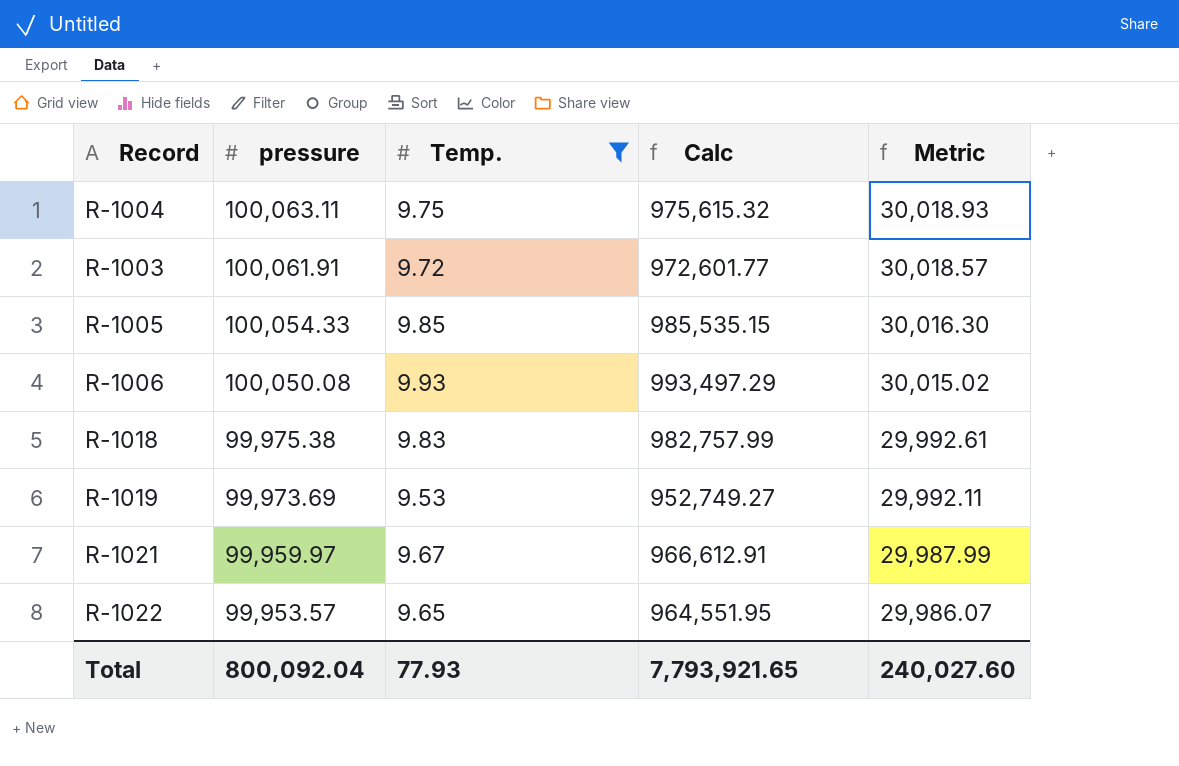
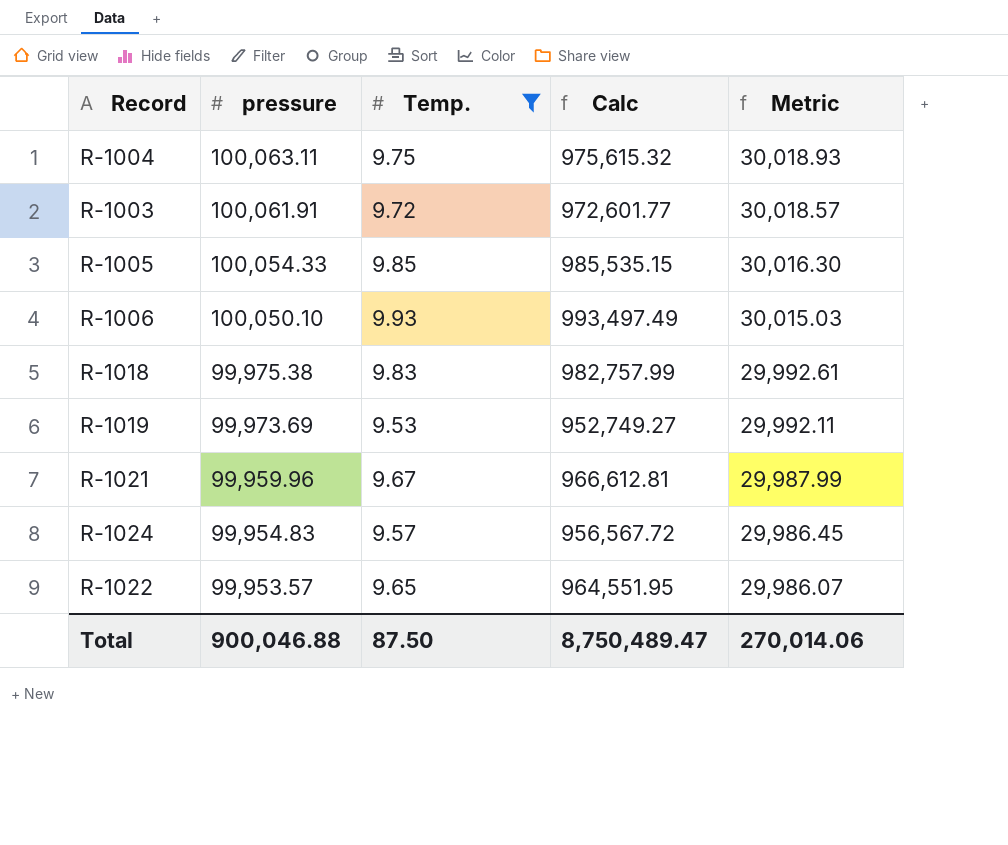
R-1006 | pressure: 100,050.08 -> 100,050.10
R-1006 | Calc: 993,497.29 -> 993,497.49
R-1006 | Metric: 30,015.02 -> 30,015.03
R-1021 | pressure: 99,959.97 -> 99,959.96
R-1021 | Calc: 966,612.91 -> 966,612.81
row R-1024: none -> 99,954.83 | 9.57 | 956,567.72 | 29,986.45
Total | pressure: 800,092.04 -> 900,046.88
Total | Temp.: 77.93 -> 87.50
Total | Calc: 7,793,921.65 -> 8,750,489.47
Total | Metric: 240,027.60 -> 270,014.06

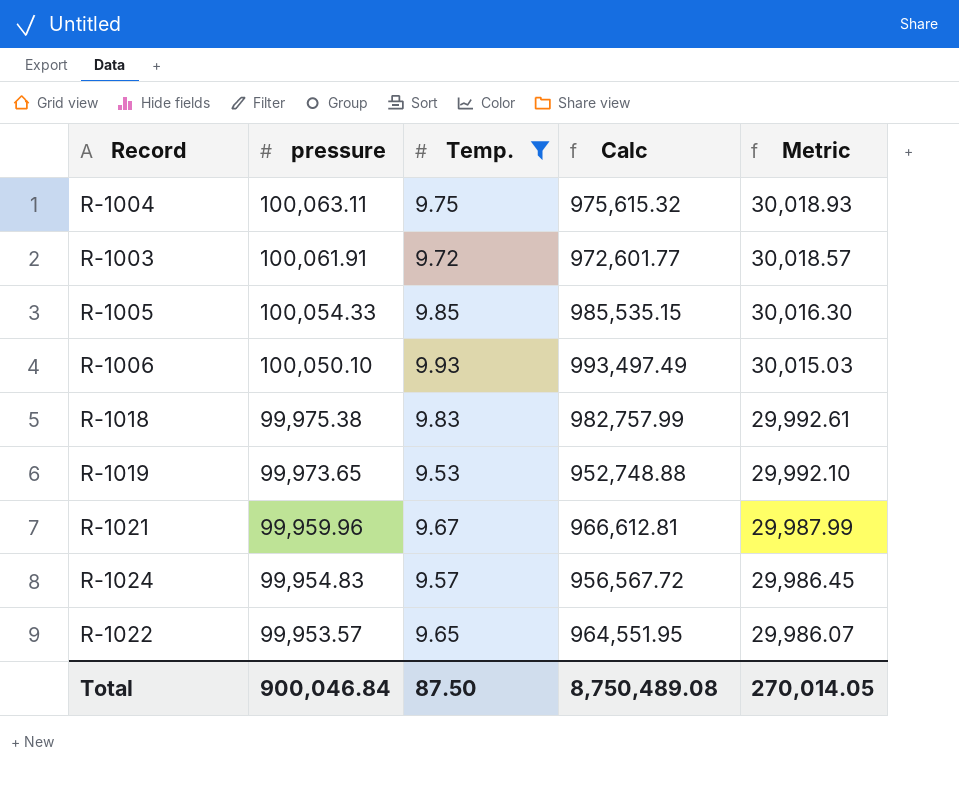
R-1019 | pressure: 99,973.69 -> 99,973.65
R-1019 | Calc: 952,749.27 -> 952,748.88
R-1019 | Metric: 29,992.11 -> 29,992.10
Total | pressure: 900,046.88 -> 900,046.84
Total | Calc: 8,750,489.47 -> 8,750,489.08
Total | Metric: 270,014.06 -> 270,014.05

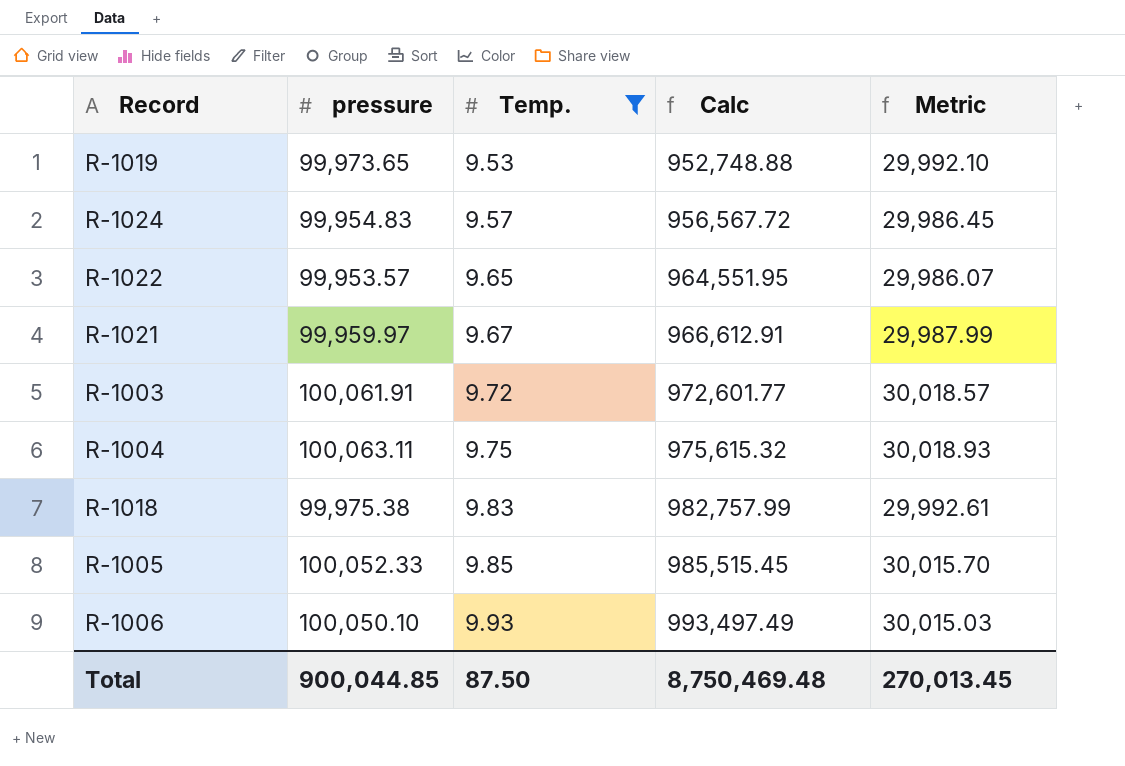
row order: pressure descending -> Temp. ascending
R-1021 | pressure: 99,959.96 -> 99,959.97
R-1021 | Calc: 966,612.81 -> 966,612.91
R-1005 | pressure: 100,054.33 -> 100,052.33
R-1005 | Calc: 985,535.15 -> 985,515.45
R-1005 | Metric: 30,016.30 -> 30,015.70
Total | pressure: 900,046.84 -> 900,044.85
Total | Calc: 8,750,489.08 -> 8,750,469.48
Total | Metric: 270,014.05 -> 270,013.45

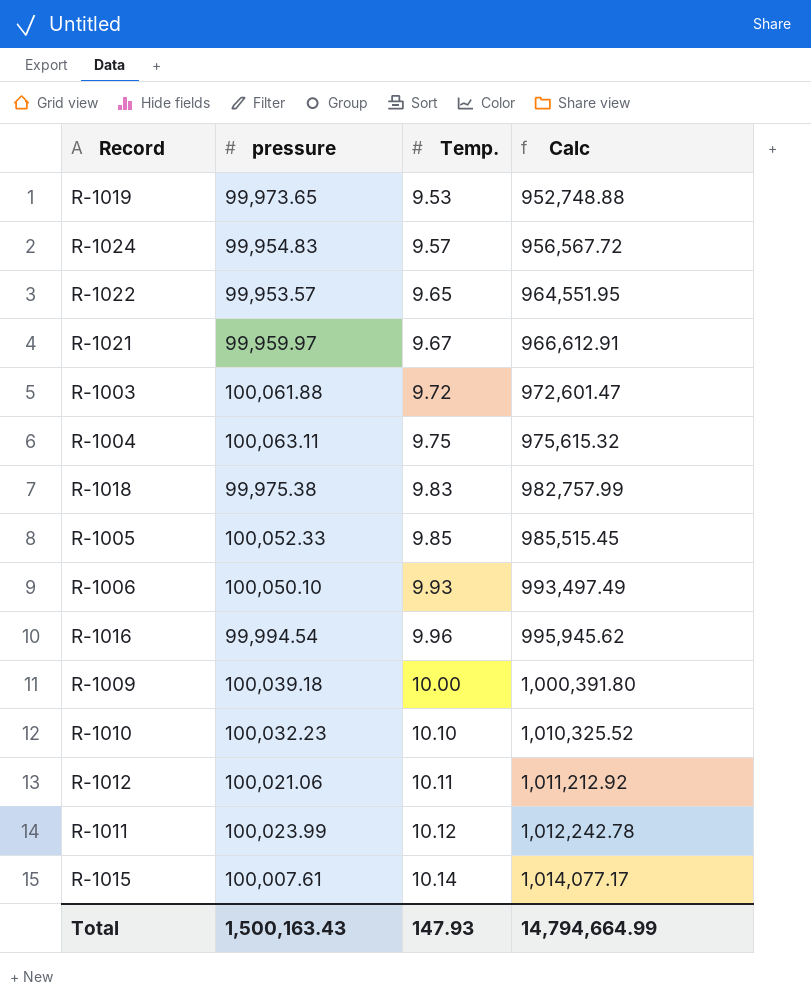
filter: Temp. <= 9.93 -> none
column Metric | formula: [pressure] * 0.3 -> none
R-1003 | pressure: 100,061.91 -> 100,061.88
R-1003 | Calc: 972,601.77 -> 972,601.47
Total | pressure: 900,044.85 -> 1,500,163.43
Total | Temp.: 87.50 -> 147.93
Total | Calc: 8,750,469.48 -> 14,794,664.99

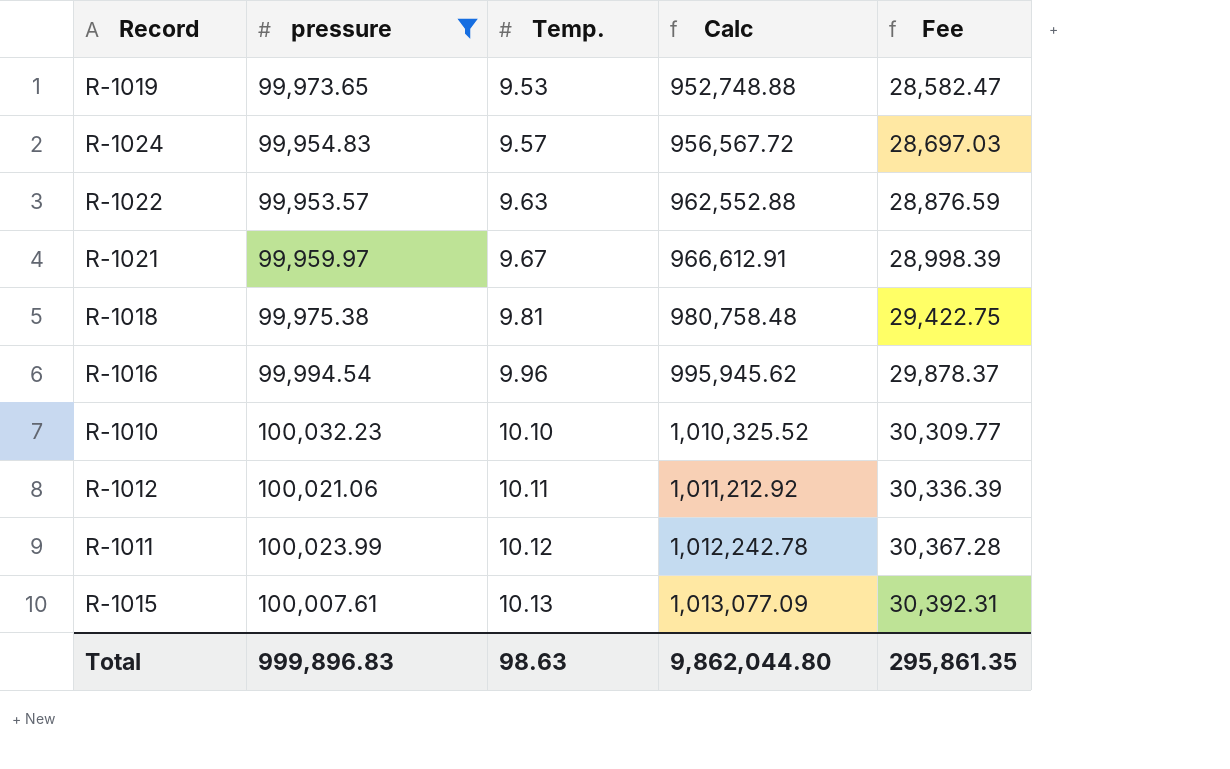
filter: none -> pressure <= 100,032.23
column Fee | formula: none -> [Calc] * 0.03
R-1022 | Temp.: 9.65 -> 9.63
R-1022 | Calc: 964,551.95 -> 962,552.88
R-1018 | Temp.: 9.83 -> 9.81
R-1018 | Calc: 982,757.99 -> 980,758.48
R-1015 | Temp.: 10.14 -> 10.13
R-1015 | Calc: 1,014,077.17 -> 1,013,077.09
Total | pressure: 1,500,163.43 -> 999,896.83
Total | Temp.: 147.93 -> 98.63
Total | Calc: 14,794,664.99 -> 9,862,044.80

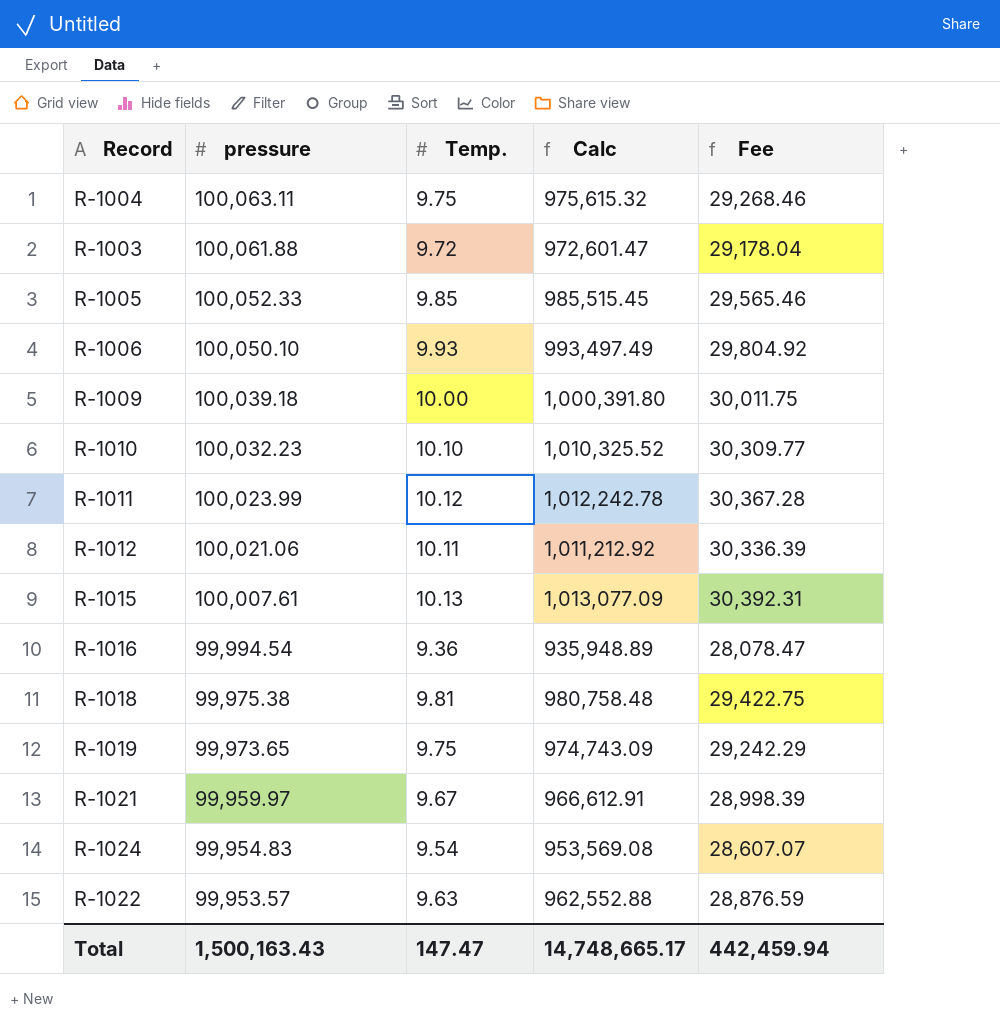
filter: pressure <= 100,032.23 -> none
row order: Temp. ascending -> pressure descending
R-1016 | Temp.: 9.96 -> 9.36
R-1016 | Calc: 995,945.62 -> 935,948.89
R-1016 | Fee: 29,878.37 -> 28,078.47
R-1019 | Temp.: 9.53 -> 9.75
R-1019 | Calc: 952,748.88 -> 974,743.09
R-1019 | Fee: 28,582.47 -> 29,242.29
R-1024 | Temp.: 9.57 -> 9.54
R-1024 | Calc: 956,567.72 -> 953,569.08
R-1024 | Fee: 28,697.03 -> 28,607.07
Total | pressure: 999,896.83 -> 1,500,163.43
Total | Temp.: 98.63 -> 147.47
Total | Calc: 9,862,044.80 -> 14,748,665.17
Total | Fee: 295,861.35 -> 442,459.94

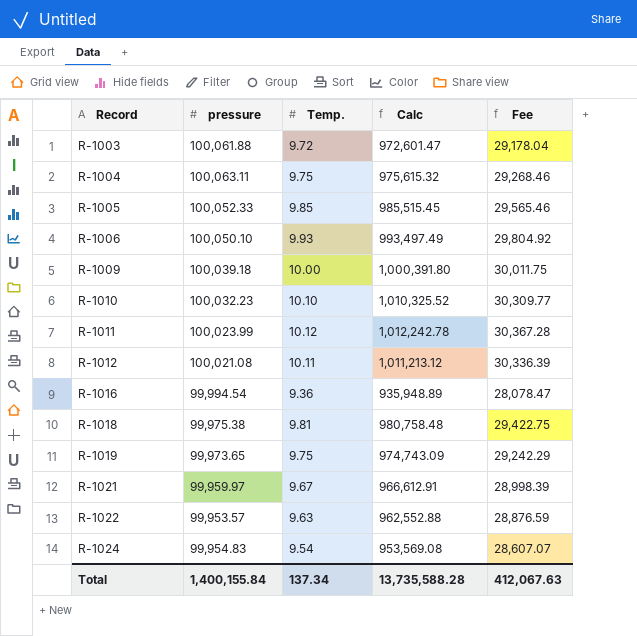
row order: pressure descending -> Record ascending
row R-1015: 100,007.61 | 10.13 | 1,013,077.09 | 30,392.31 -> none
R-1012 | pressure: 100,021.06 -> 100,021.08
R-1012 | Calc: 1,011,212.92 -> 1,011,213.12
Total | pressure: 1,500,163.43 -> 1,400,155.84
Total | Temp.: 147.47 -> 137.34
Total | Calc: 14,748,665.17 -> 13,735,588.28
Total | Fee: 442,459.94 -> 412,067.63

